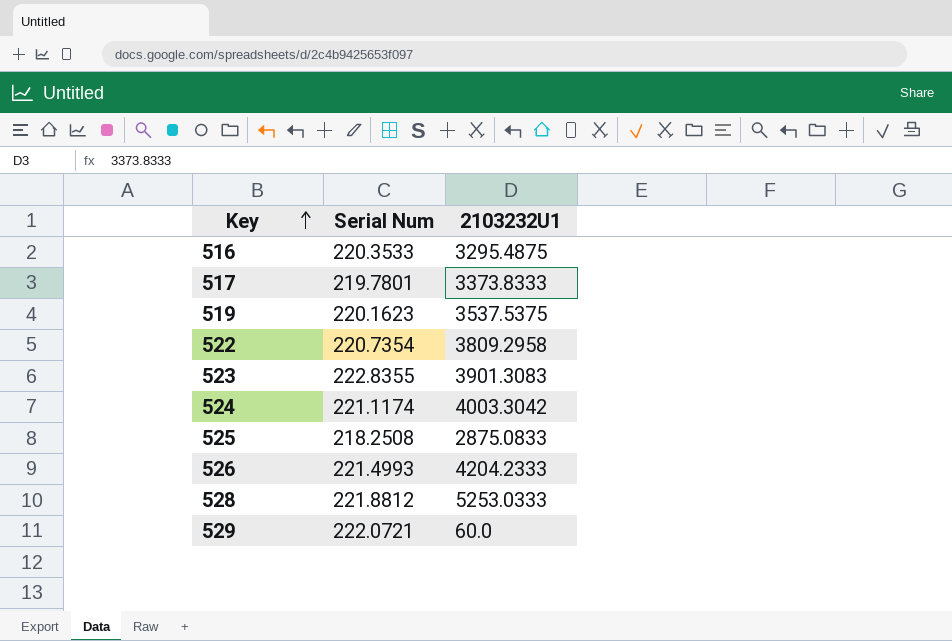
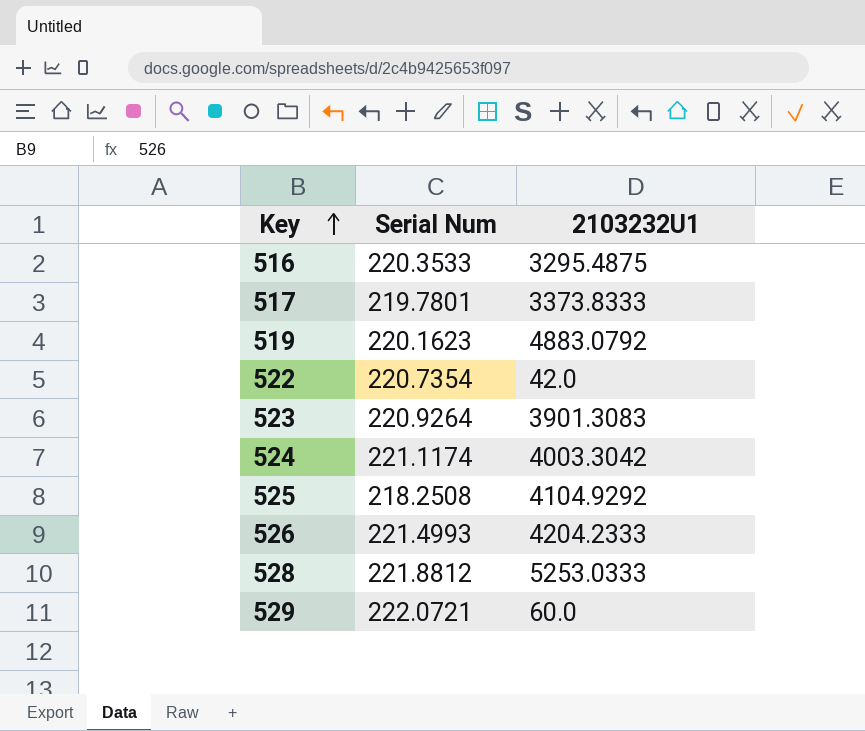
519 | 2103232U1: 3537.5375 -> 4883.0792
522 | 2103232U1: 3809.2958 -> 42.0
523 | Serial Num: 222.8355 -> 220.9264
525 | 2103232U1: 2875.0833 -> 4104.9292

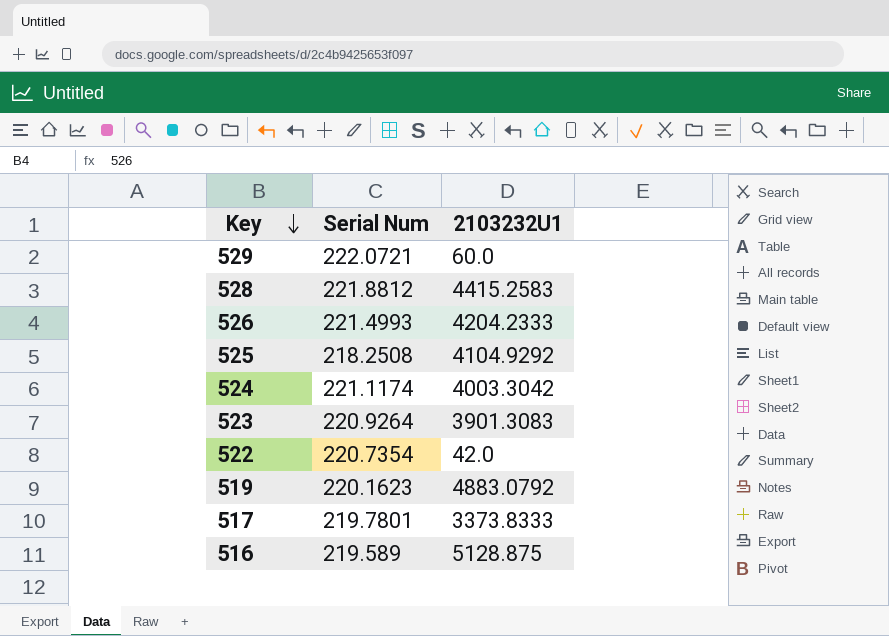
row order: Key ascending -> Key descending
528 | 2103232U1: 5253.0333 -> 4415.2583
516 | Serial Num: 220.3533 -> 219.589
516 | 2103232U1: 3295.4875 -> 5128.875

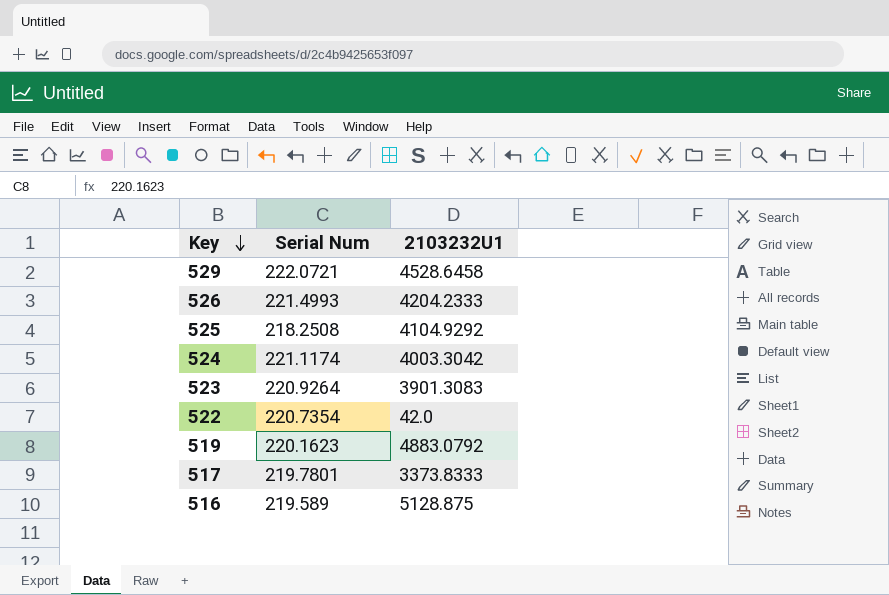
row 528: 221.8812 | 4415.2583 -> none
529 | 2103232U1: 60.0 -> 4528.6458

